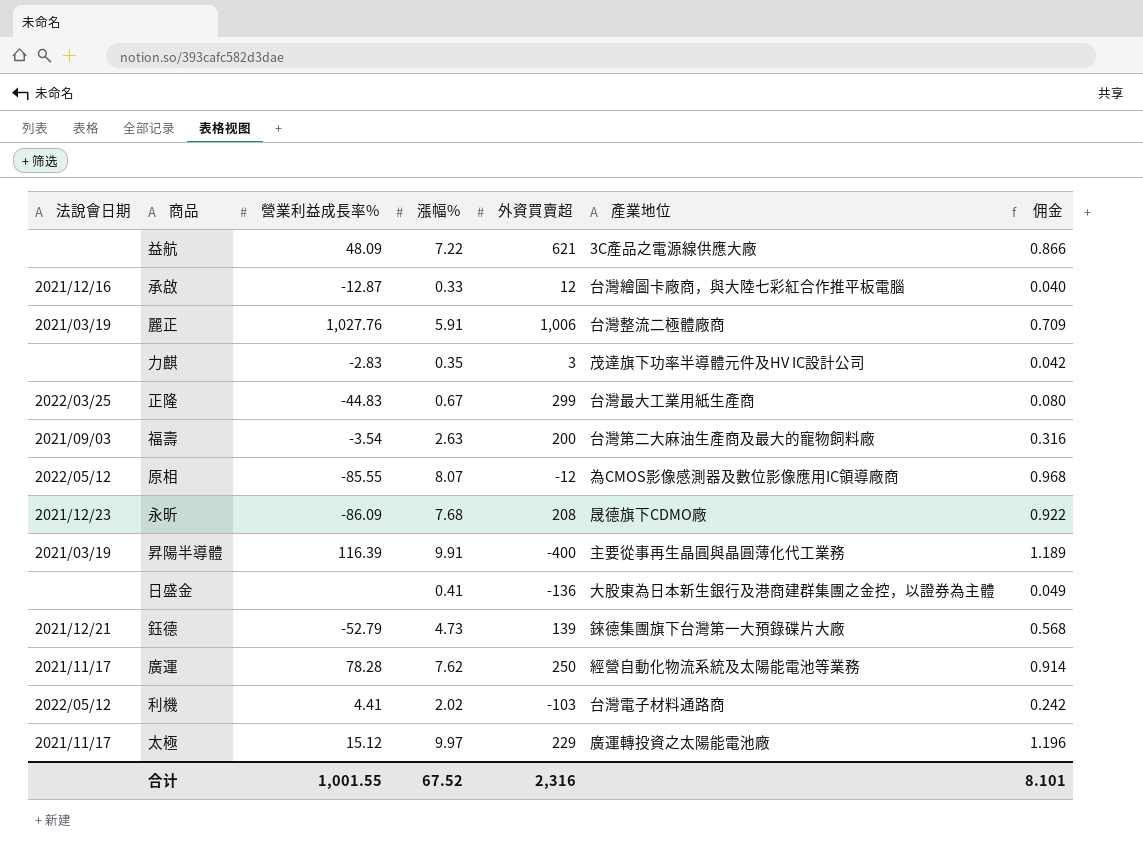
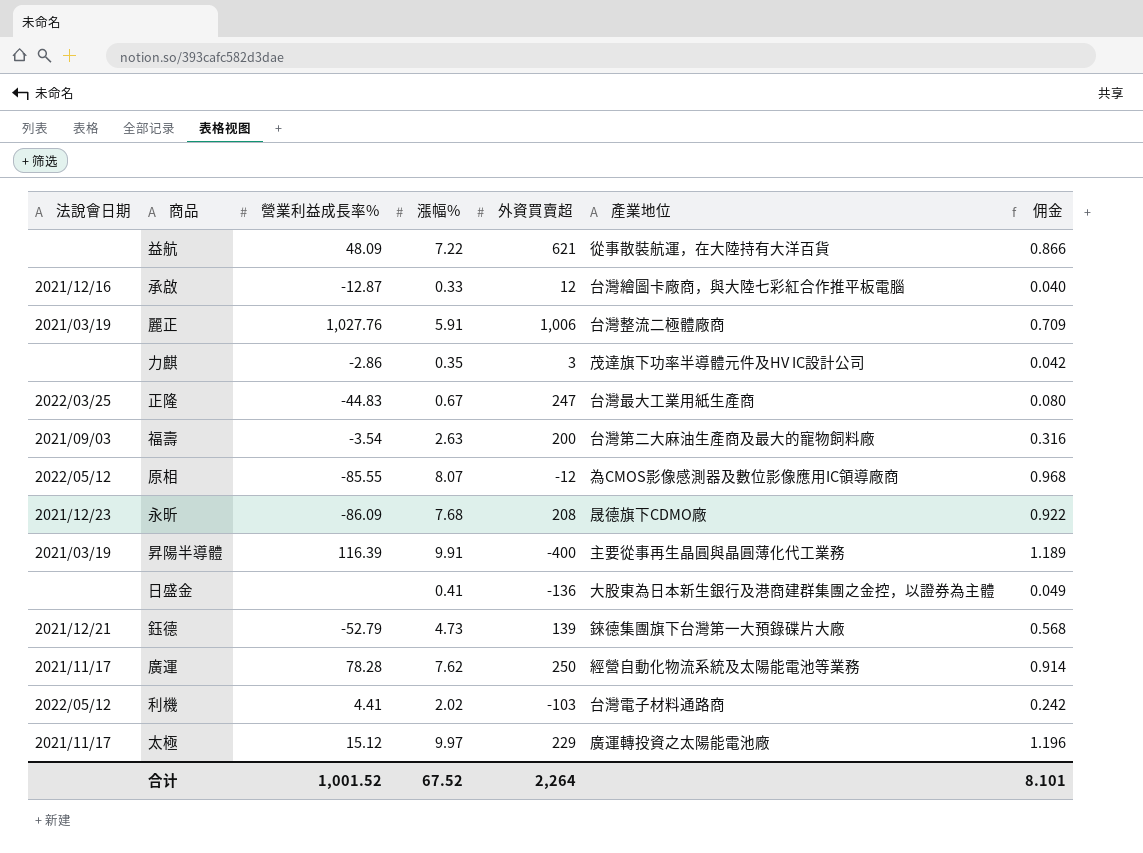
益航 | 產業地位: 3C產品之電源線供應大廠 -> 從事散裝航運，在大陸持有大洋百貨
力麒 | 營業利益成長率%: -2.83 -> -2.86
正隆 | 外資買賣超: 299 -> 247
合计 | 營業利益成長率%: 1,001.55 -> 1,001.52
合计 | 外資買賣超: 2,316 -> 2,264

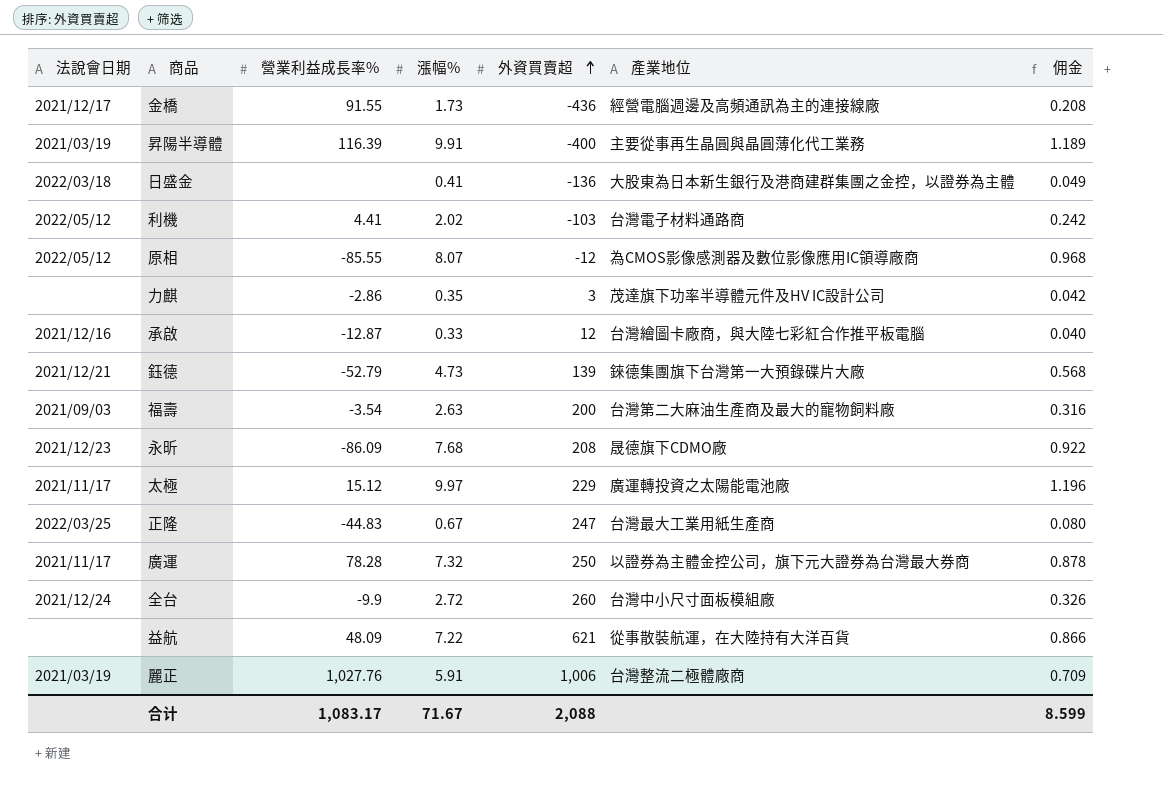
row order: none -> 外資買賣超 ascending
row 金橋: none -> 2021/12/17 | 91.55 | 1.73 | -436 | 經營電腦週邊及高頻通訊為主的連接線廠 | 0.208
日盛金 | 法說會日期: none -> 2022/03/18
廣運 | 漲幅%: 7.62 -> 7.32
廣運 | 產業地位: 經營自動化物流系統及太陽能電池等業務 -> 以證券為主體金控公司，旗下元大證券為台灣最大券商
廣運 | 佣金: 0.914 -> 0.878
row 全台: none -> 2021/12/24 | -9.9 | 2.72 | 260 | 台灣中小尺寸面板模組廠 | 0.326
合计 | 營業利益成長率%: 1,001.52 -> 1,083.17
合计 | 漲幅%: 67.52 -> 71.67
合计 | 外資買賣超: 2,264 -> 2,088
合计 | 佣金: 8.101 -> 8.599

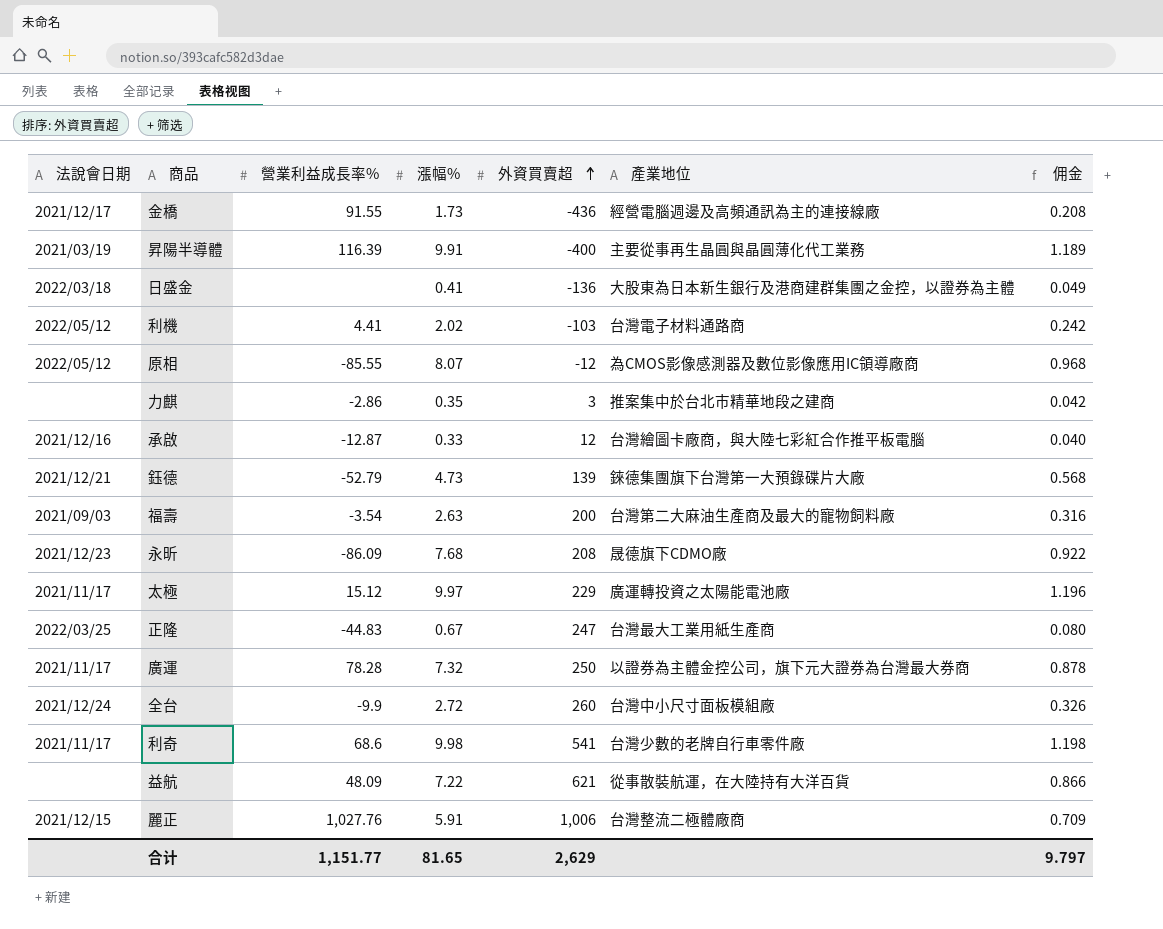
力麒 | 產業地位: 茂達旗下功率半導體元件及HV IC設計公司 -> 推案集中於台北市精華地段之建商
row 利奇: none -> 2021/11/17 | 68.6 | 9.98 | 541 | 台灣少數的老牌自行車零件廠 | 1.198
麗正 | 法說會日期: 2021/03/19 -> 2021/12/15
合计 | 營業利益成長率%: 1,083.17 -> 1,151.77
合计 | 漲幅%: 71.67 -> 81.65
合计 | 外資買賣超: 2,088 -> 2,629
合计 | 佣金: 8.599 -> 9.797

